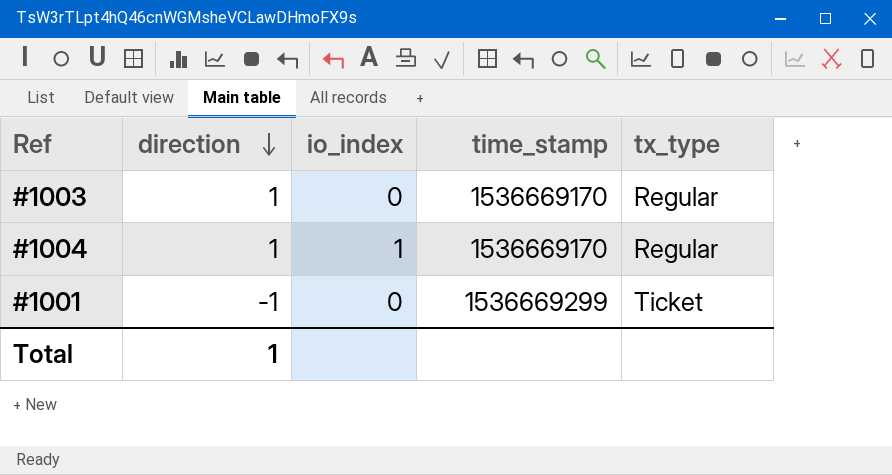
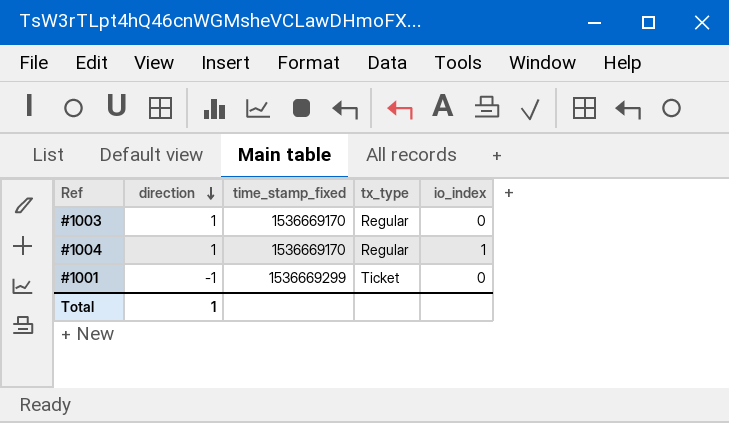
column name: time_stamp -> time_stamp_fixed
column io_index | position: 3 -> 5

